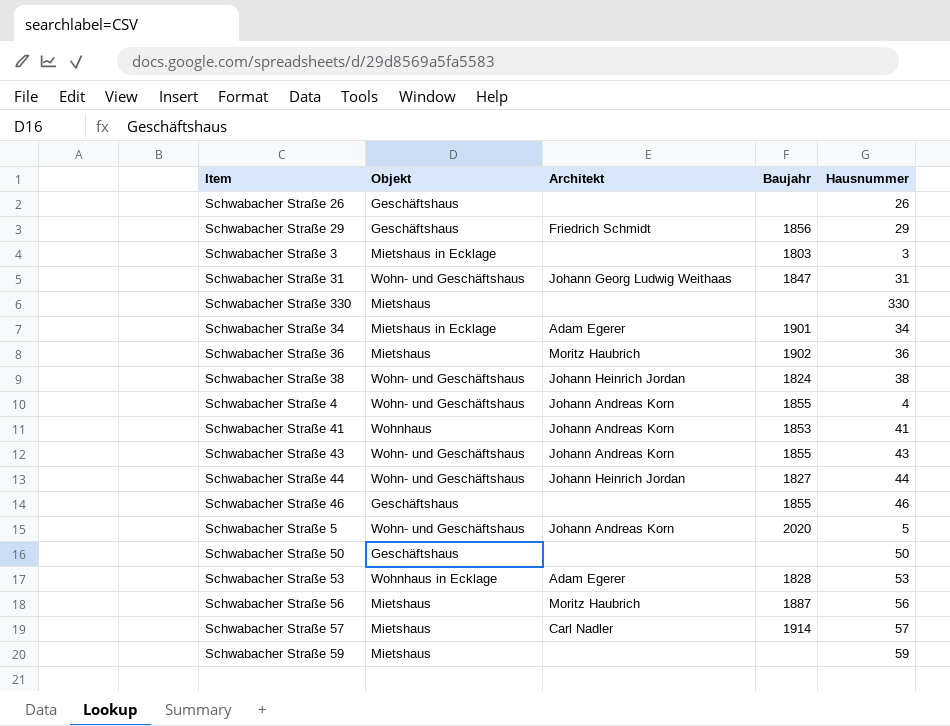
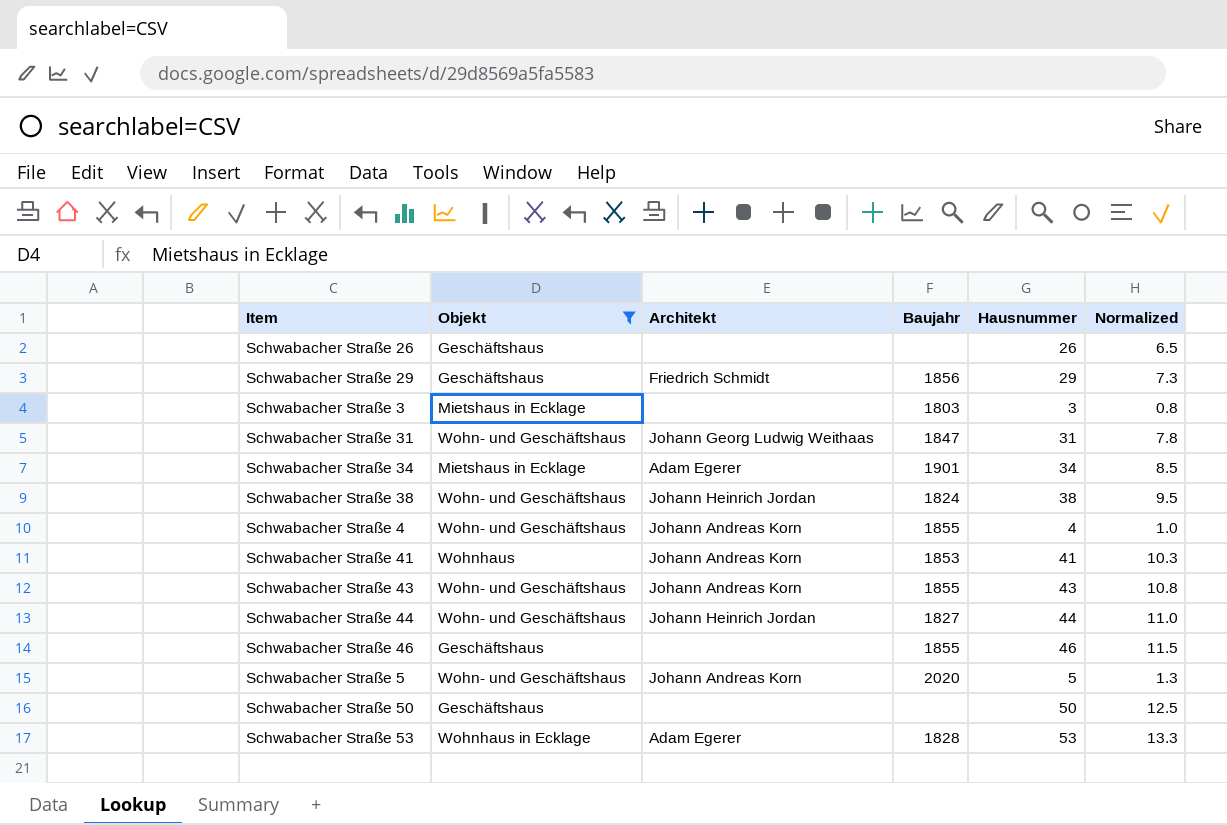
filter: none -> Objekt != Mietshaus
column Normalized | formula: none -> [Hausnummer] * 0.25

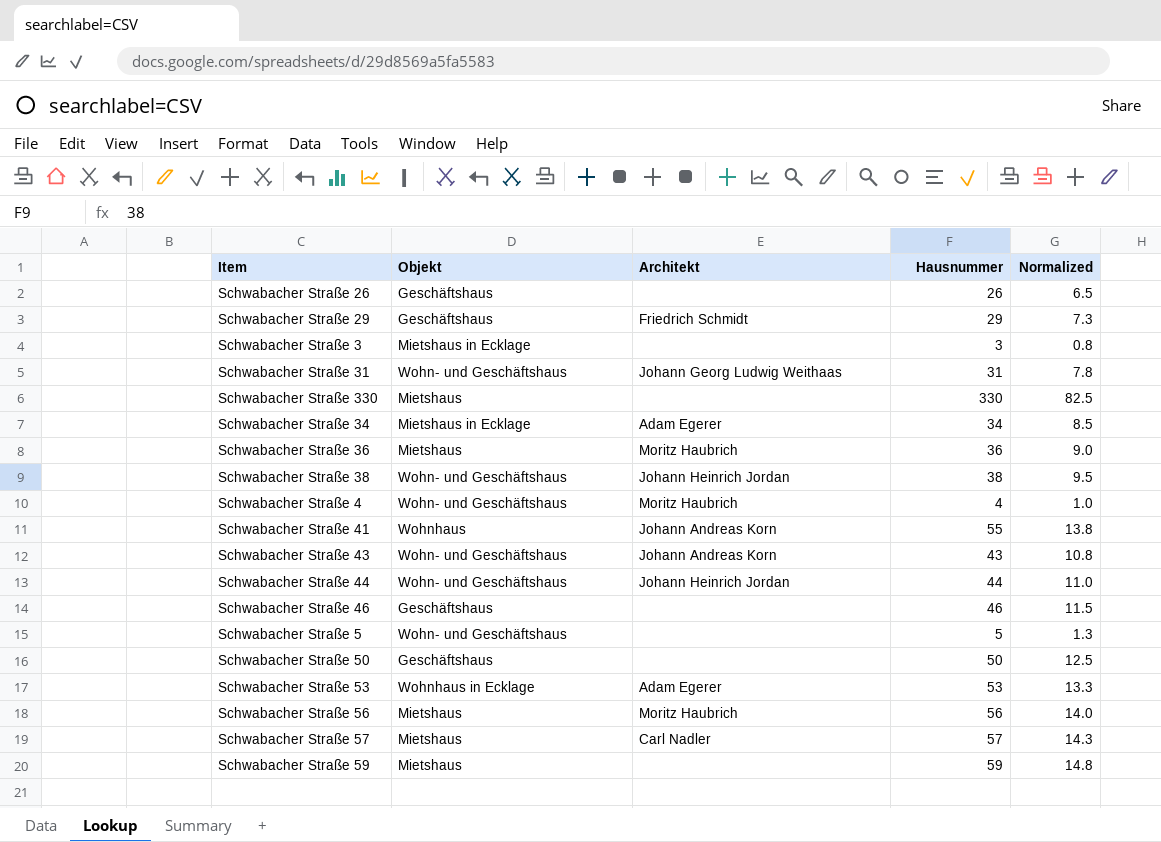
filter: Objekt != Mietshaus -> none
column Baujahr | position: 4 -> none
Schwabacher Straße 4 | Architekt: Johann Andreas Korn -> Moritz Haubrich
Schwabacher Straße 41 | Hausnummer: 41 -> 55
Schwabacher Straße 41 | Normalized: 10.3 -> 13.8
Schwabacher Straße 5 | Architekt: Johann Andreas Korn -> none

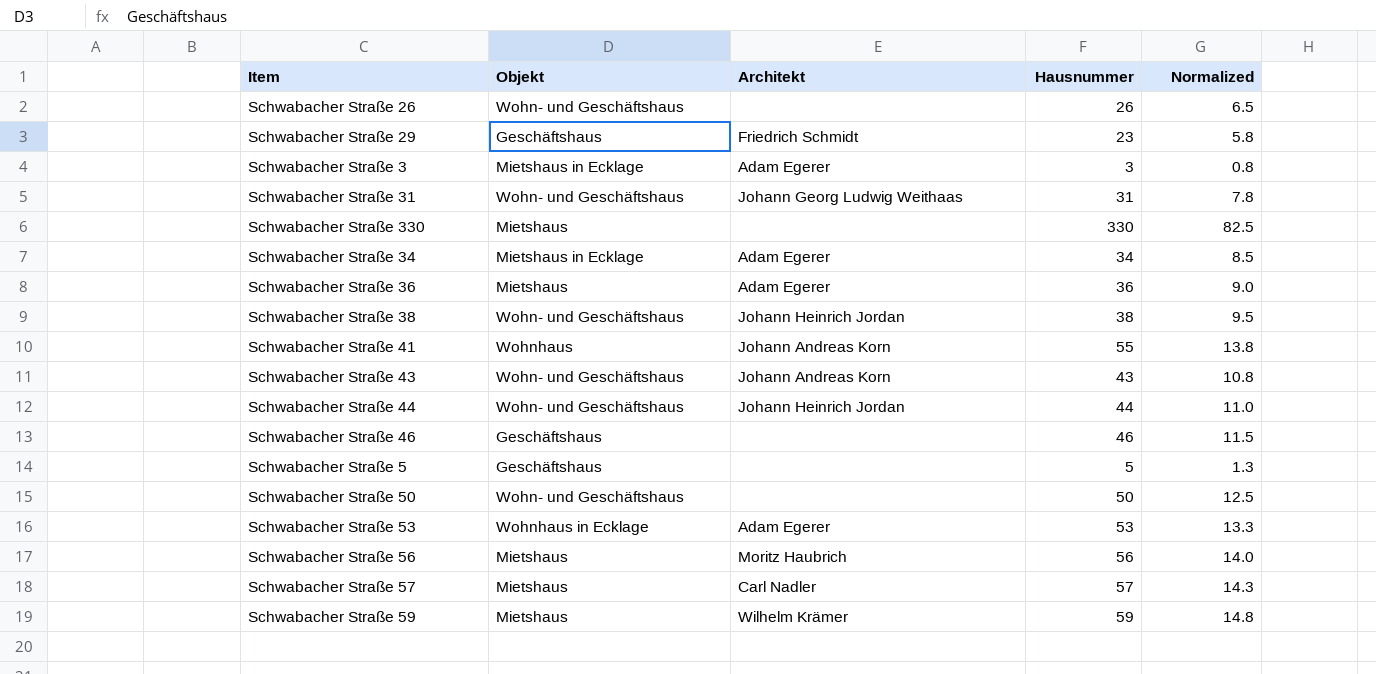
row Schwabacher Straße 4: Wohn- und Geschäftshaus | Moritz Haubrich | 4 | 1.0 -> none
Schwabacher Straße 26 | Objekt: Geschäftshaus -> Wohn- und Geschäftshaus
Schwabacher Straße 29 | Hausnummer: 29 -> 23
Schwabacher Straße 29 | Normalized: 7.3 -> 5.8
Schwabacher Straße 3 | Architekt: none -> Adam Egerer
Schwabacher Straße 36 | Architekt: Moritz Haubrich -> Adam Egerer
Schwabacher Straße 5 | Objekt: Wohn- und Geschäftshaus -> Geschäftshaus
Schwabacher Straße 50 | Objekt: Geschäftshaus -> Wohn- und Geschäftshaus
Schwabacher Straße 59 | Architekt: none -> Wilhelm Krämer

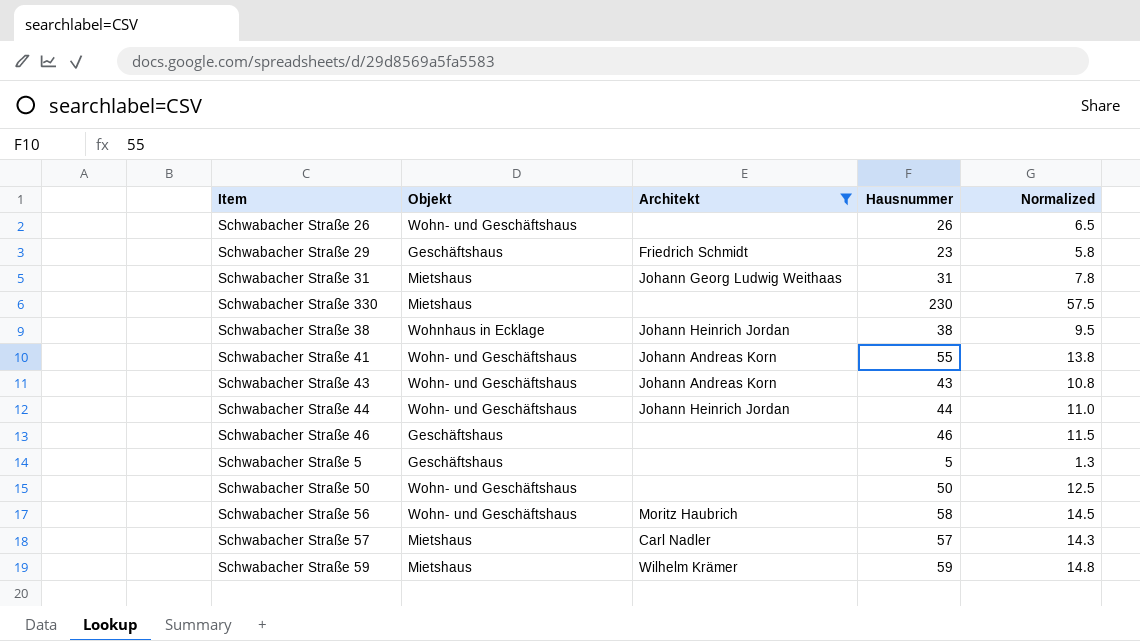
filter: none -> Architekt != Adam Egerer
Schwabacher Straße 31 | Objekt: Wohn- und Geschäftshaus -> Mietshaus
Schwabacher Straße 330 | Hausnummer: 330 -> 230
Schwabacher Straße 330 | Normalized: 82.5 -> 57.5
Schwabacher Straße 38 | Objekt: Wohn- und Geschäftshaus -> Wohnhaus in Ecklage
Schwabacher Straße 41 | Objekt: Wohnhaus -> Wohn- und Geschäftshaus
Schwabacher Straße 56 | Objekt: Mietshaus -> Wohn- und Geschäftshaus
Schwabacher Straße 56 | Hausnummer: 56 -> 58
Schwabacher Straße 56 | Normalized: 14.0 -> 14.5

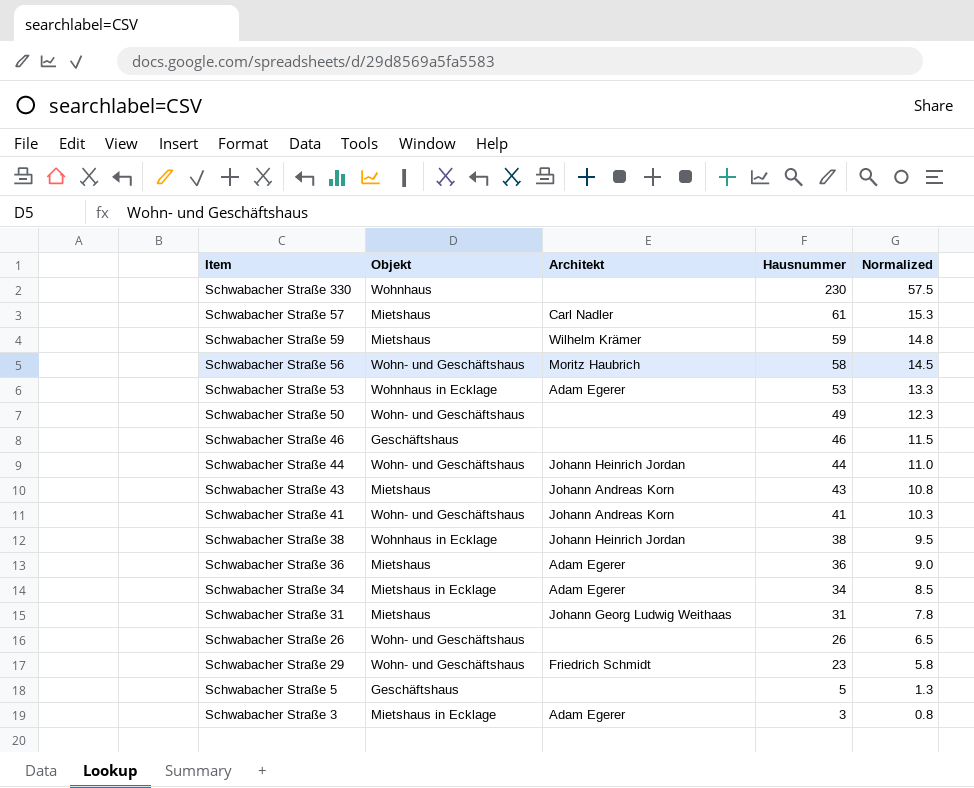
filter: Architekt != Adam Egerer -> none
row order: none -> Hausnummer descending
Schwabacher Straße 330 | Objekt: Mietshaus -> Wohnhaus
Schwabacher Straße 57 | Hausnummer: 57 -> 61
Schwabacher Straße 57 | Normalized: 14.3 -> 15.3
Schwabacher Straße 50 | Hausnummer: 50 -> 49
Schwabacher Straße 50 | Normalized: 12.5 -> 12.3
Schwabacher Straße 43 | Objekt: Wohn- und Geschäftshaus -> Mietshaus
Schwabacher Straße 41 | Hausnummer: 55 -> 41
Schwabacher Straße 41 | Normalized: 13.8 -> 10.3
Schwabacher Straße 29 | Objekt: Geschäftshaus -> Wohn- und Geschäftshaus

